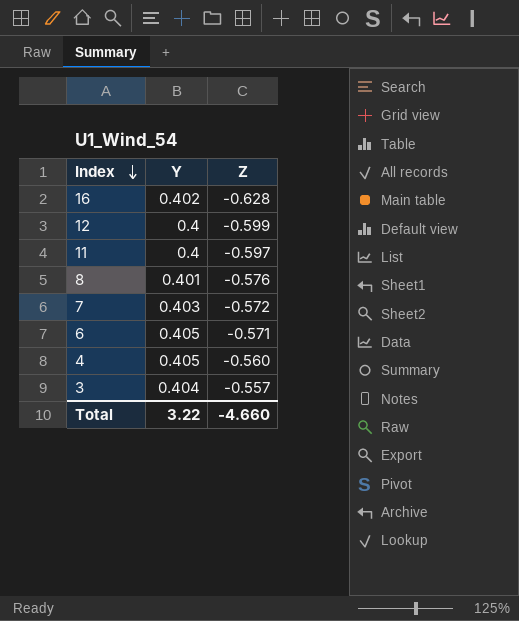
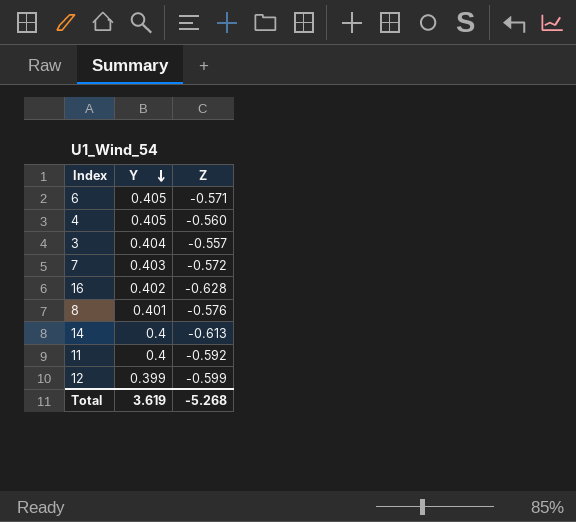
row order: Index descending -> Y descending
row 14: none -> 0.4 | -0.613
11 | Z: -0.597 -> -0.592
12 | Y: 0.4 -> 0.399
Total | Y: 3.22 -> 3.619
Total | Z: -4.660 -> -5.268

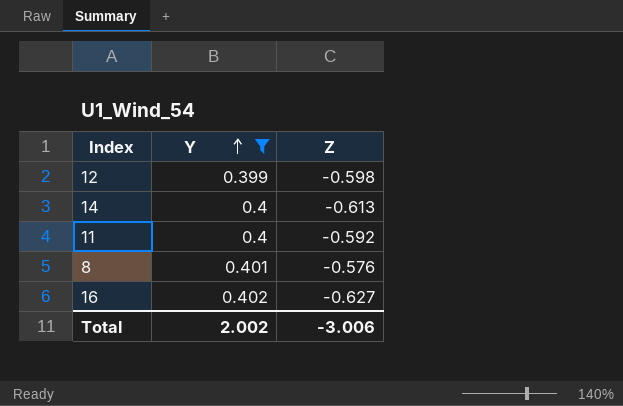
filter: none -> Y <= 0.402
row order: Y descending -> Y ascending
12 | Z: -0.599 -> -0.598
16 | Z: -0.628 -> -0.627
Total | Y: 3.619 -> 2.002
Total | Z: -5.268 -> -3.006

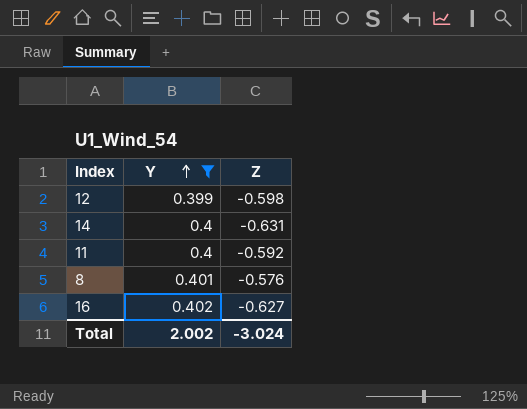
14 | Z: -0.613 -> -0.631
Total | Z: -3.006 -> -3.024

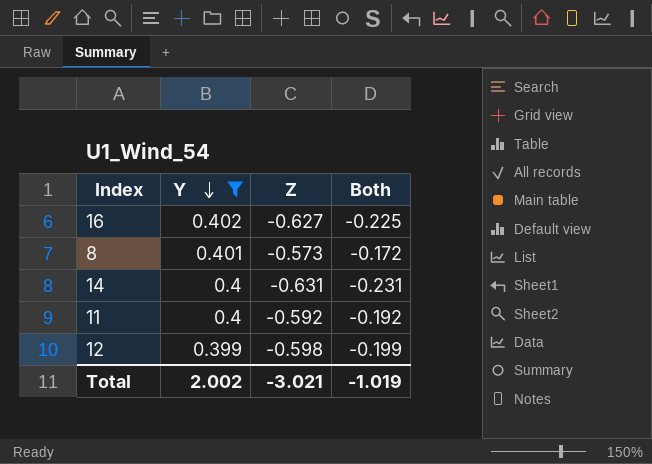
row order: Y ascending -> Y descending
column Both | formula: none -> [Y] + [Z]
8 | Z: -0.576 -> -0.573
Total | Z: -3.024 -> -3.021

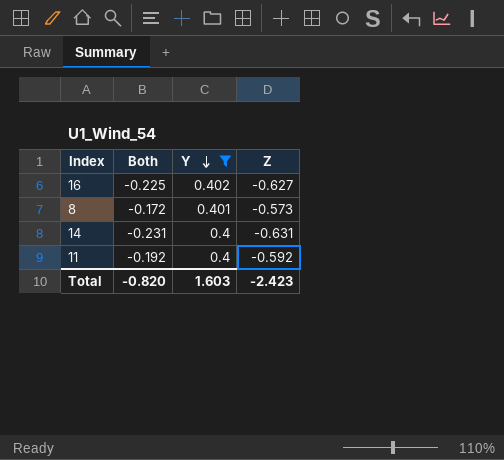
column Both | position: 4 -> 2
row 12: 0.399 | -0.598 | -0.199 -> none
Total | Both: -1.019 -> -0.820
Total | Y: 2.002 -> 1.603
Total | Z: -3.021 -> -2.423

